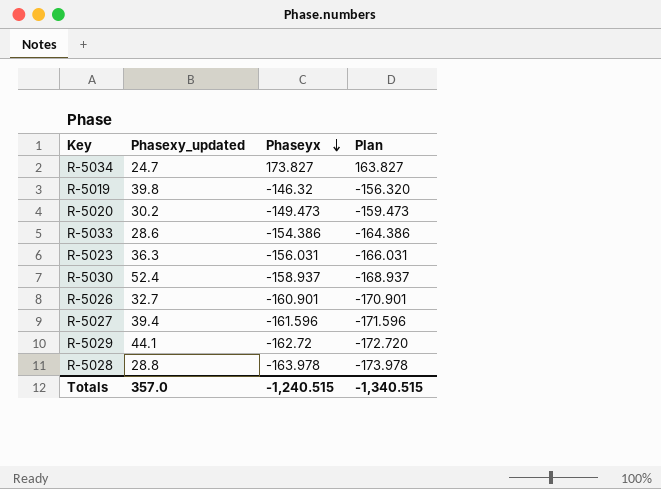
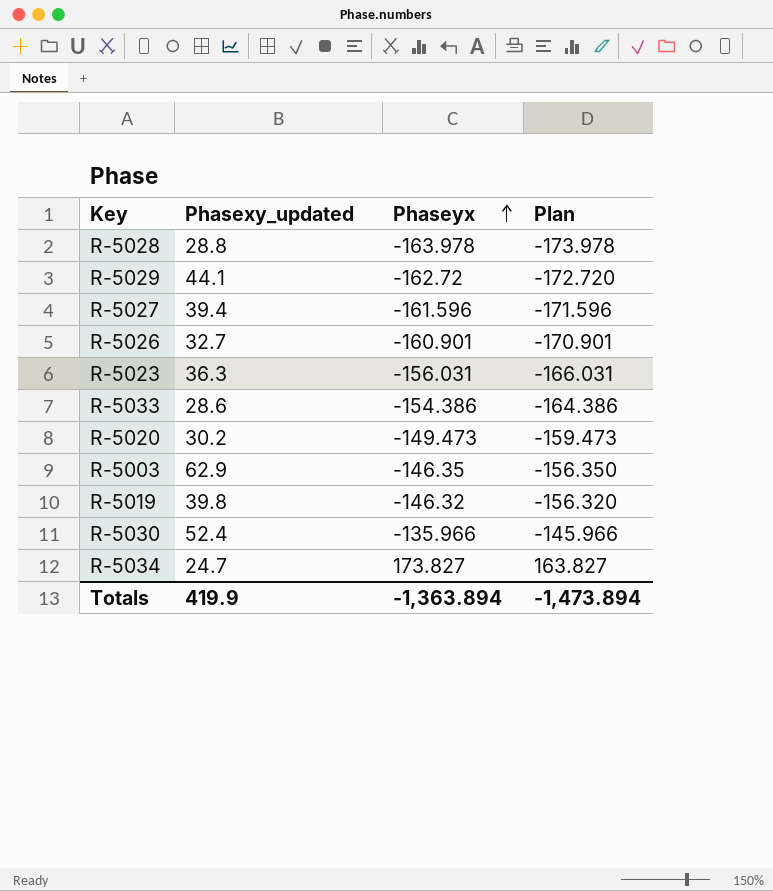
row order: Phaseyx descending -> Phaseyx ascending
row R-5003: none -> 62.9 | -146.35 | -156.350
R-5030 | Phaseyx: -158.937 -> -135.966
R-5030 | Plan: -168.937 -> -145.966
Totals | Phasexy_updated: 357.0 -> 419.9
Totals | Phaseyx: -1,240.515 -> -1,363.894
Totals | Plan: -1,340.515 -> -1,473.894

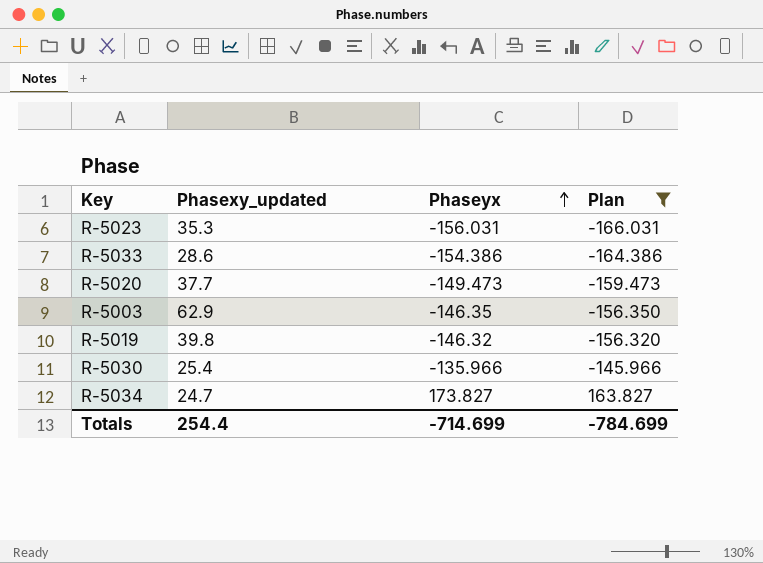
filter: none -> Plan >= -166.031
R-5023 | Phasexy_updated: 36.3 -> 35.3
R-5020 | Phasexy_updated: 30.2 -> 37.7
R-5030 | Phasexy_updated: 52.4 -> 25.4
Totals | Phasexy_updated: 419.9 -> 254.4
Totals | Phaseyx: -1,363.894 -> -714.699
Totals | Plan: -1,473.894 -> -784.699

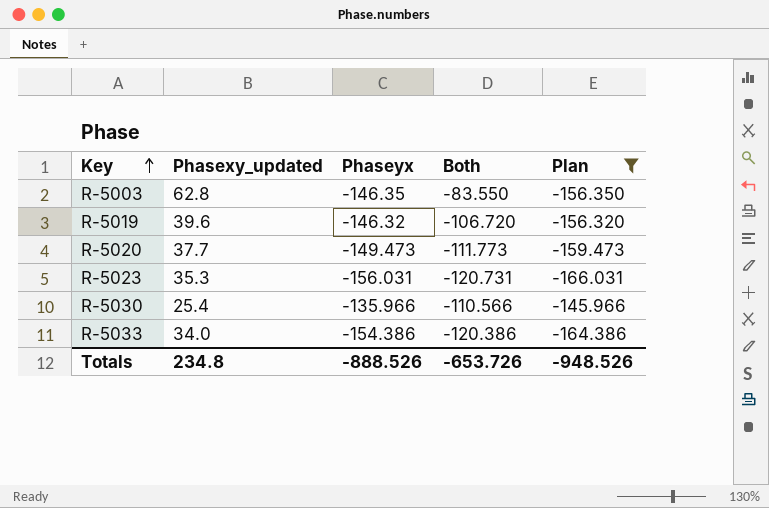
row order: Phaseyx ascending -> Key ascending
column Both | formula: none -> [Phasexy_updated] + [Phaseyx]
row R-5034: 24.7 | 173.827 | 163.827 -> none
R-5003 | Phasexy_updated: 62.9 -> 62.8
R-5019 | Phasexy_updated: 39.8 -> 39.6
R-5033 | Phasexy_updated: 28.6 -> 34.0
Totals | Phasexy_updated: 254.4 -> 234.8
Totals | Phaseyx: -714.699 -> -888.526
Totals | Plan: -784.699 -> -948.526

